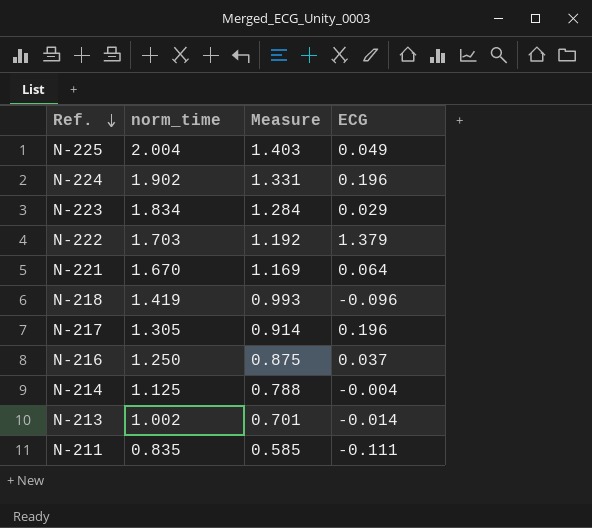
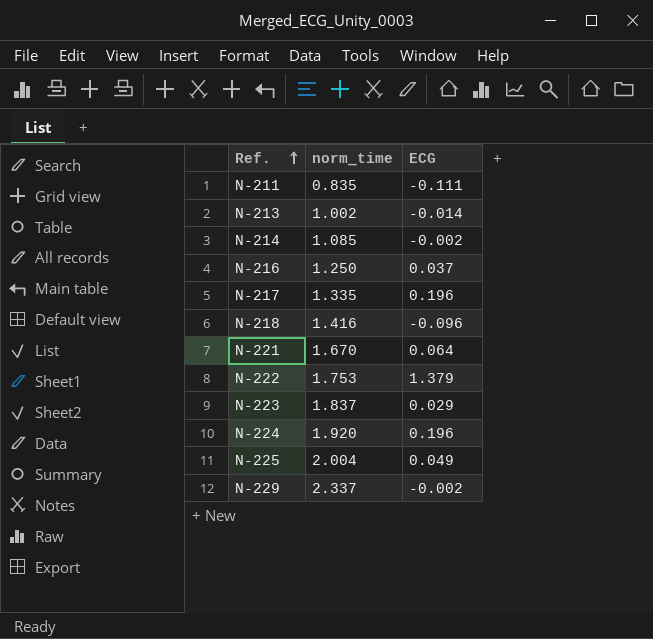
row order: Ref. descending -> Ref. ascending
column Measure | formula: [norm_time] * 0.7 -> none
N-214 | norm_time: 1.125 -> 1.085
N-214 | ECG: -0.004 -> -0.002
N-217 | norm_time: 1.305 -> 1.335
N-218 | norm_time: 1.419 -> 1.416
N-222 | norm_time: 1.703 -> 1.753
N-223 | norm_time: 1.834 -> 1.837
N-224 | norm_time: 1.902 -> 1.920
row N-229: none -> 2.337 | -0.002

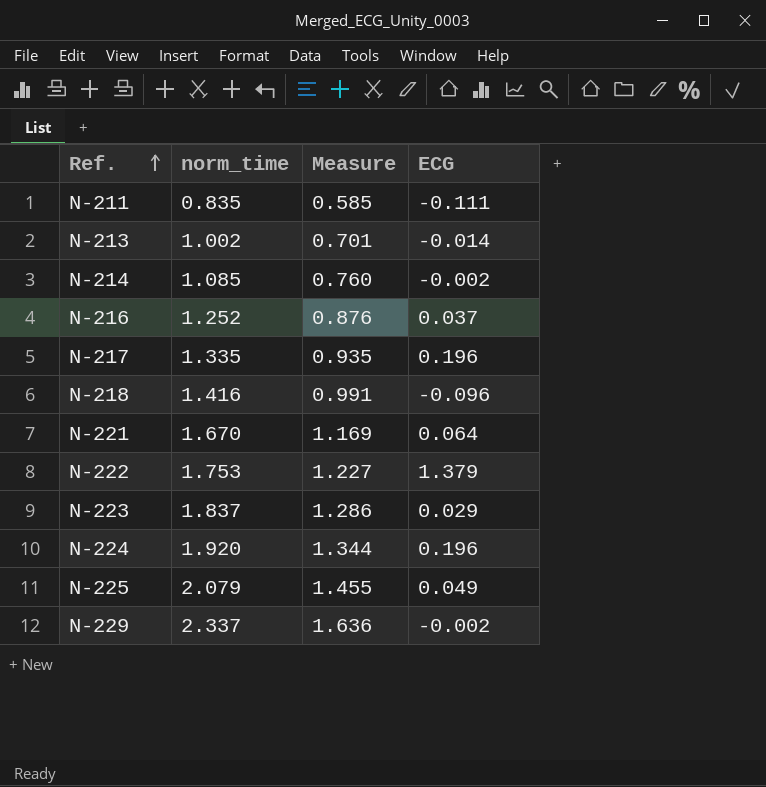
column Measure | formula: none -> [norm_time] * 0.7
N-216 | norm_time: 1.250 -> 1.252
N-225 | norm_time: 2.004 -> 2.079

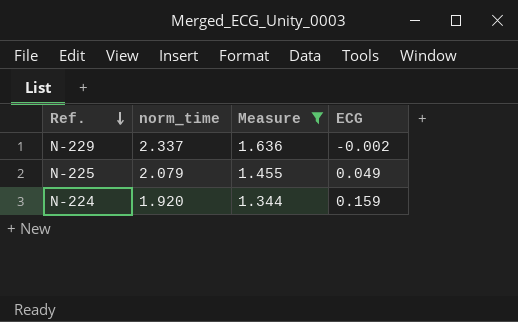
filter: none -> Measure >= 1.344
row order: Ref. ascending -> Ref. descending
N-224 | ECG: 0.196 -> 0.159

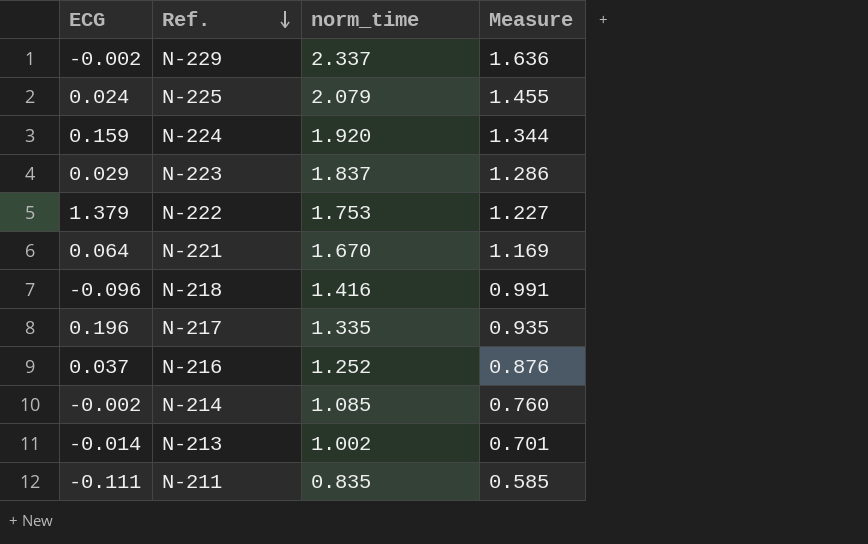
filter: Measure >= 1.344 -> none
column ECG | position: 4 -> 1
N-225 | ECG: 0.049 -> 0.024

